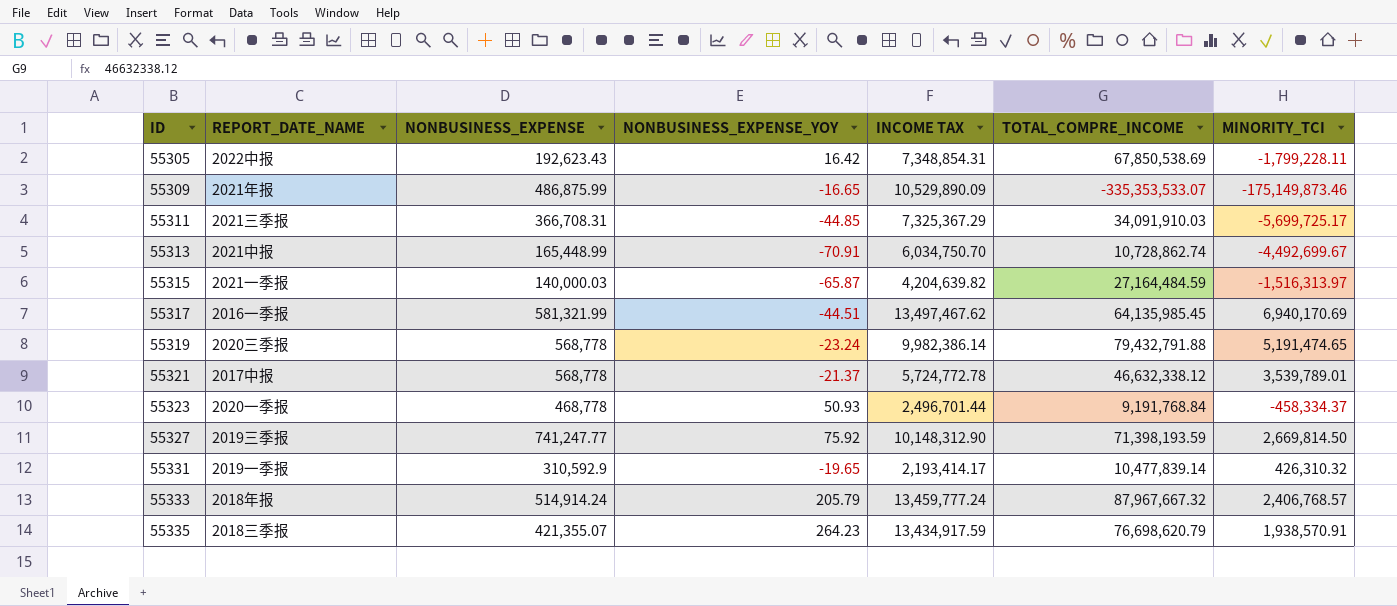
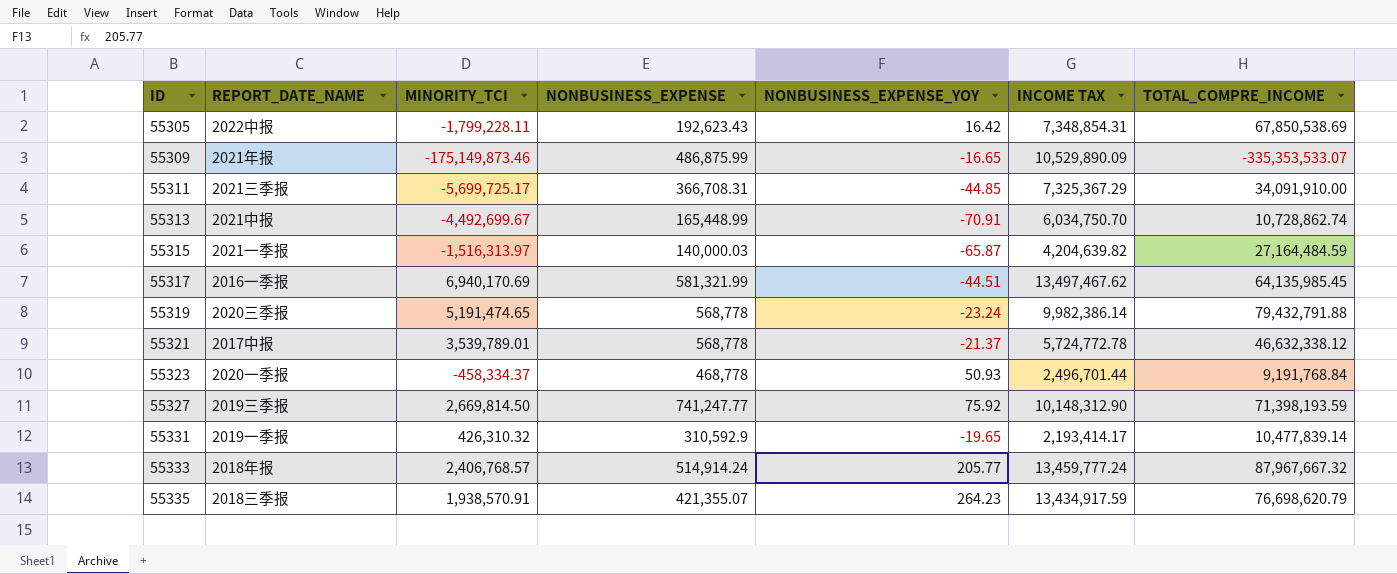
column MINORITY_TCI | position: 7 -> 3
55311 | TOTAL_COMPRE_INCOME: 34,091,910.03 -> 34,091,910.00
55333 | NONBUSINESS_EXPENSE_YOY: 205.79 -> 205.77

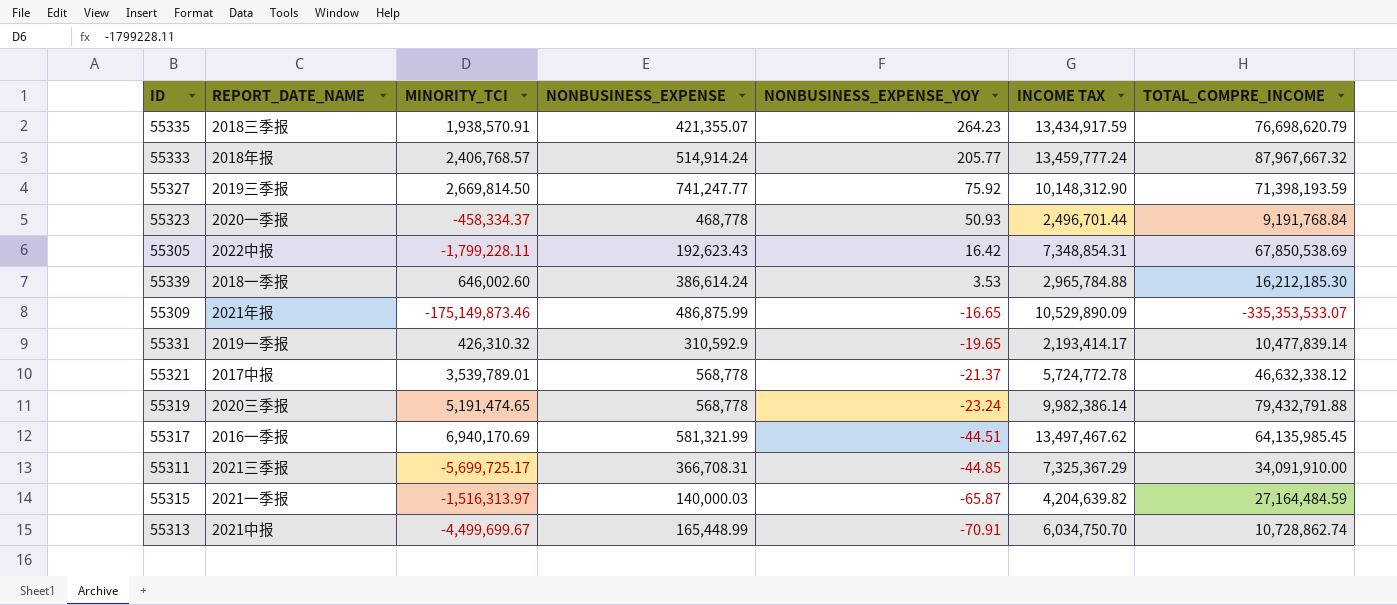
row order: ID ascending -> NONBUSINESS_EXPENSE_YOY descending
row 55339: none -> 2018一季报 | 646,002.60 | 386,614.24 | 3.53 | 2,965,784.88 | 16,212,185.30
55313 | MINORITY_TCI: -4,492,699.67 -> -4,499,699.67

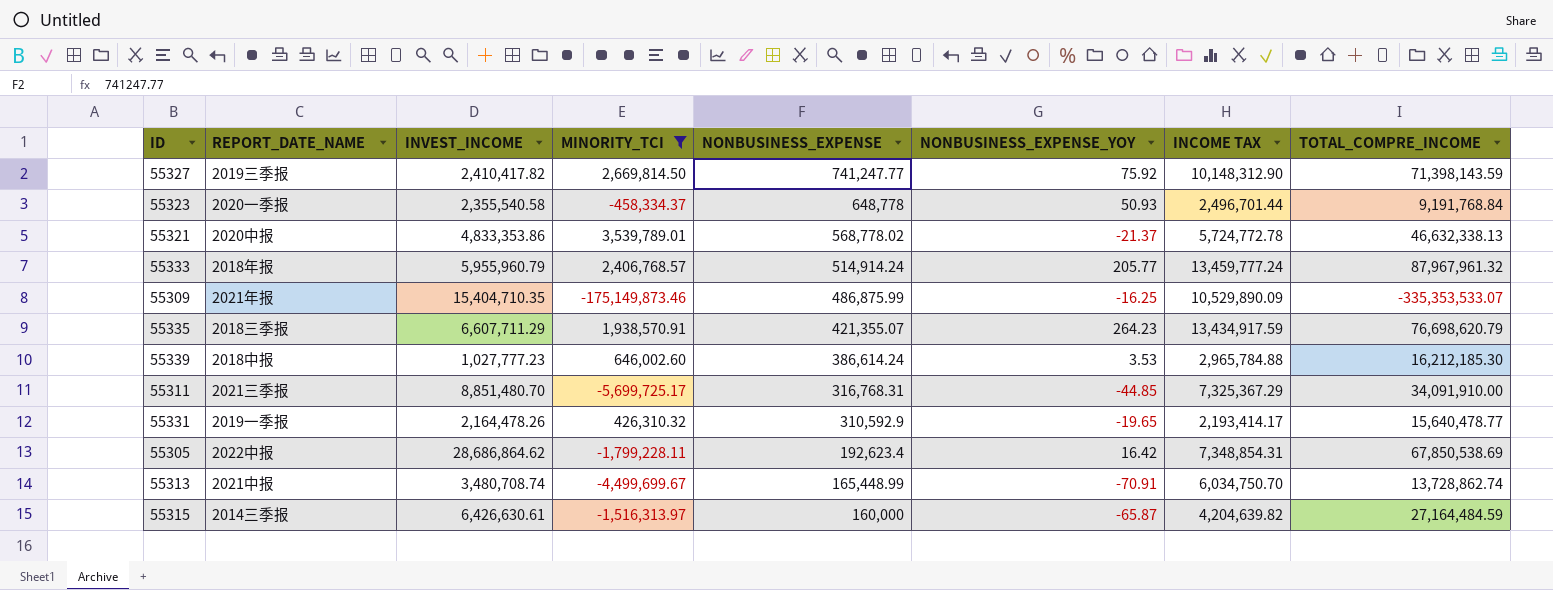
filter: none -> MINORITY_TCI <= 3,539,789.01
row order: NONBUSINESS_EXPENSE_YOY descending -> NONBUSINESS_EXPENSE descending
column INVEST_INCOME | position: none -> 3
55327 | TOTAL_COMPRE_INCOME: 71,398,193.59 -> 71,398,143.59
55323 | NONBUSINESS_EXPENSE: 468,778 -> 648,778
55321 | REPORT_DATE_NAME: 2017中报 -> 2020中报
55321 | NONBUSINESS_EXPENSE: 568,778 -> 568,778.02
55321 | TOTAL_COMPRE_INCOME: 46,632,338.12 -> 46,632,338.13
55333 | TOTAL_COMPRE_INCOME: 87,967,667.32 -> 87,967,961.32
55309 | NONBUSINESS_EXPENSE_YOY: -16.65 -> -16.25
55339 | REPORT_DATE_NAME: 2018一季报 -> 2018中报
55311 | NONBUSINESS_EXPENSE: 366,708.31 -> 316,768.31
55331 | TOTAL_COMPRE_INCOME: 10,477,839.14 -> 15,640,478.77
55305 | NONBUSINESS_EXPENSE: 192,623.43 -> 192,623.4
55313 | TOTAL_COMPRE_INCOME: 10,728,862.74 -> 13,728,862.74
55315 | REPORT_DATE_NAME: 2021一季报 -> 2014三季报
55315 | NONBUSINESS_EXPENSE: 140,000.03 -> 160,000

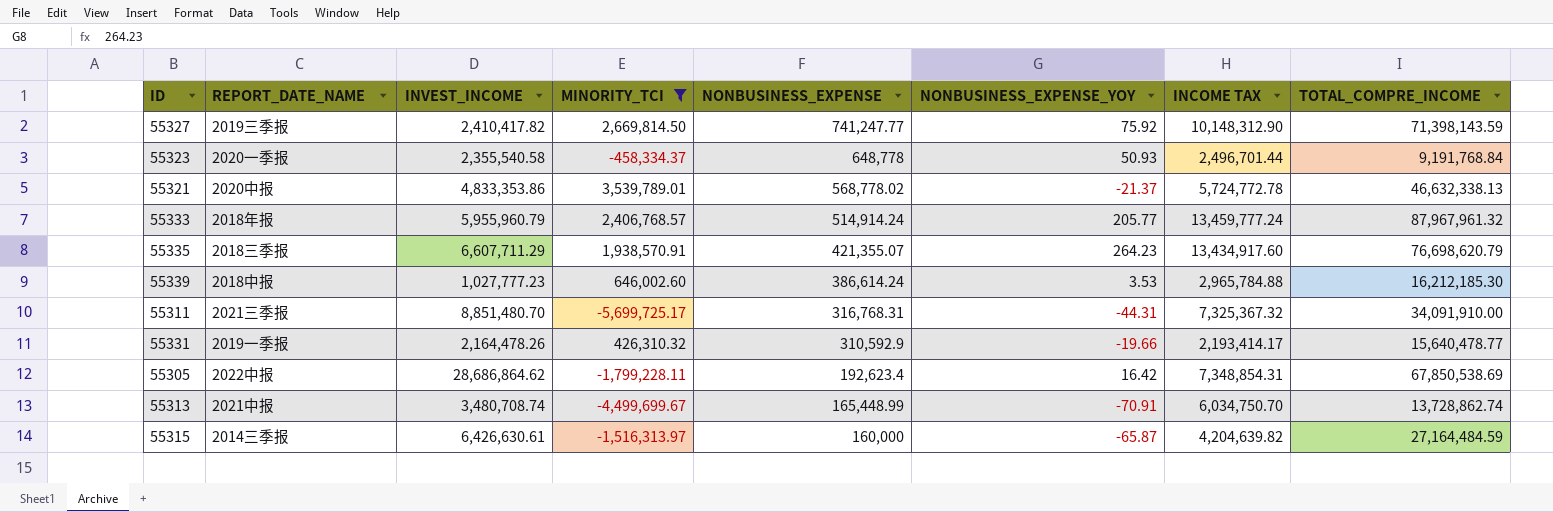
row 55309: 2021年报 | 15,404,710.35 | -175,149,873.46 | 486,875.99 | -16.25 | 10,529,890.09 | -335,353,533.07 -> none
55335 | INCOME TAX: 13,434,917.59 -> 13,434,917.60
55311 | NONBUSINESS_EXPENSE_YOY: -44.85 -> -44.31
55311 | INCOME TAX: 7,325,367.29 -> 7,325,367.32
55331 | NONBUSINESS_EXPENSE_YOY: -19.65 -> -19.66

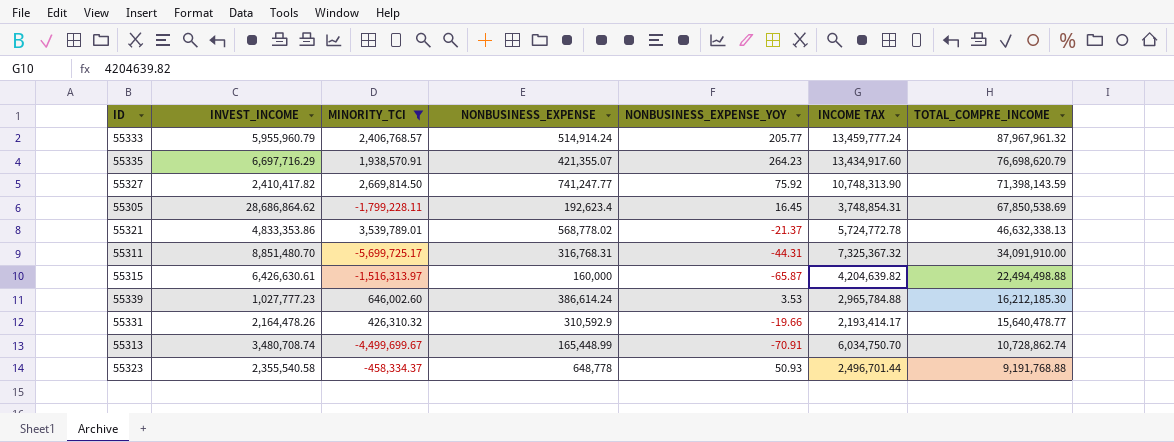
row order: NONBUSINESS_EXPENSE descending -> TOTAL_COMPRE_INCOME descending
column REPORT_DATE_NAME | position: 2 -> none
55335 | INVEST_INCOME: 6,607,711.29 -> 6,697,716.29
55327 | INCOME TAX: 10,148,312.90 -> 10,748,313.90
55305 | NONBUSINESS_EXPENSE_YOY: 16.42 -> 16.45
55305 | INCOME TAX: 7,348,854.31 -> 3,748,854.31
55315 | TOTAL_COMPRE_INCOME: 27,164,484.59 -> 22,494,498.88
55313 | TOTAL_COMPRE_INCOME: 13,728,862.74 -> 10,728,862.74
55323 | TOTAL_COMPRE_INCOME: 9,191,768.84 -> 9,191,768.88

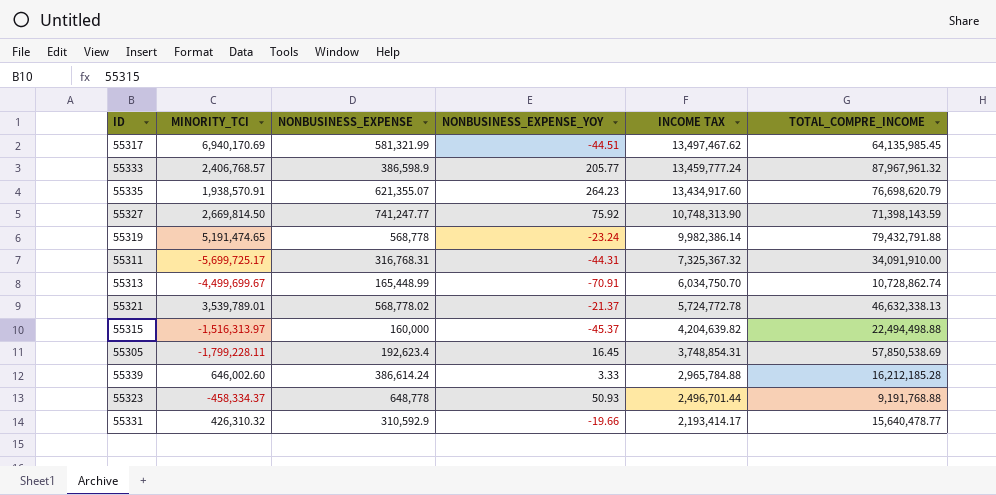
filter: MINORITY_TCI <= 3,539,789.01 -> none
row order: TOTAL_COMPRE_INCOME descending -> INCOME TAX descending
column INVEST_INCOME | position: 2 -> none
55333 | NONBUSINESS_EXPENSE: 514,914.24 -> 386,598.9
55335 | NONBUSINESS_EXPENSE: 421,355.07 -> 621,355.07
55315 | NONBUSINESS_EXPENSE_YOY: -65.87 -> -45.37
55305 | TOTAL_COMPRE_INCOME: 67,850,538.69 -> 57,850,538.69
55339 | NONBUSINESS_EXPENSE_YOY: 3.53 -> 3.33
55339 | TOTAL_COMPRE_INCOME: 16,212,185.30 -> 16,212,185.28

